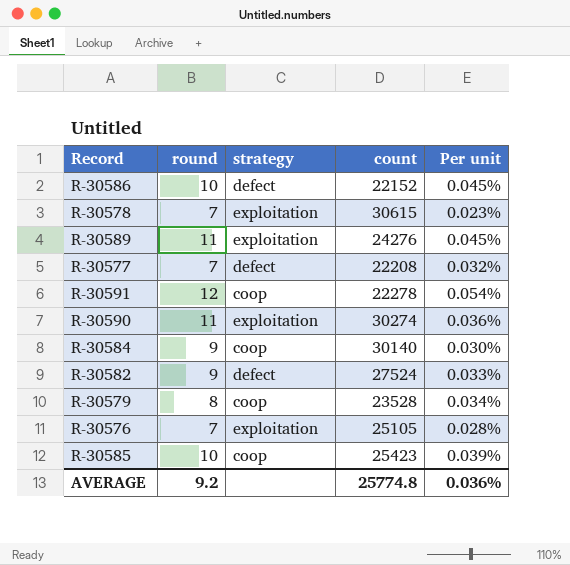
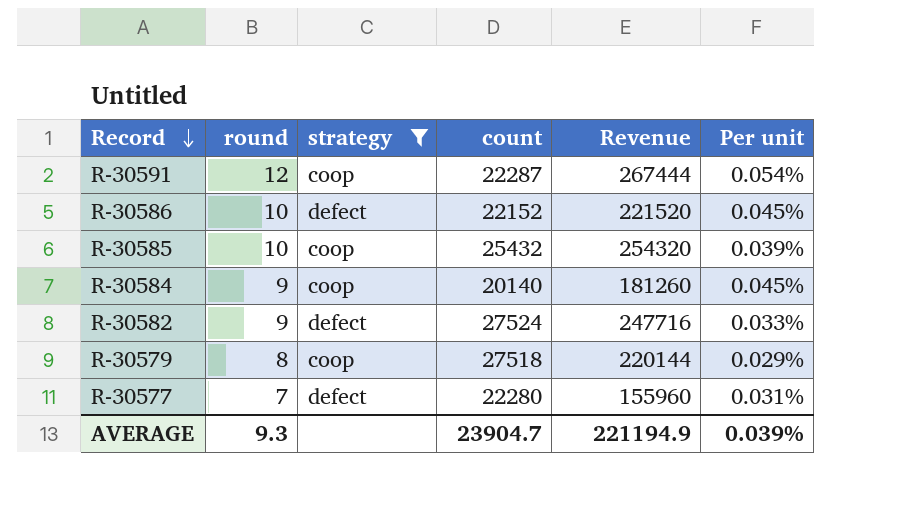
filter: none -> strategy != exploitation
row order: none -> Record descending
column Revenue | formula: none -> [round] * [count]
R-30591 | count: 22278 -> 22287
R-30585 | count: 25423 -> 25432
R-30584 | count: 30140 -> 20140
R-30584 | Per unit: 0.030% -> 0.045%
R-30579 | count: 23528 -> 27518
R-30579 | Per unit: 0.034% -> 0.029%
R-30577 | count: 22208 -> 22280
R-30577 | Per unit: 0.032% -> 0.031%
AVERAGE | round: 9.2 -> 9.3
AVERAGE | count: 25774.8 -> 23904.7
AVERAGE | Per unit: 0.036% -> 0.039%

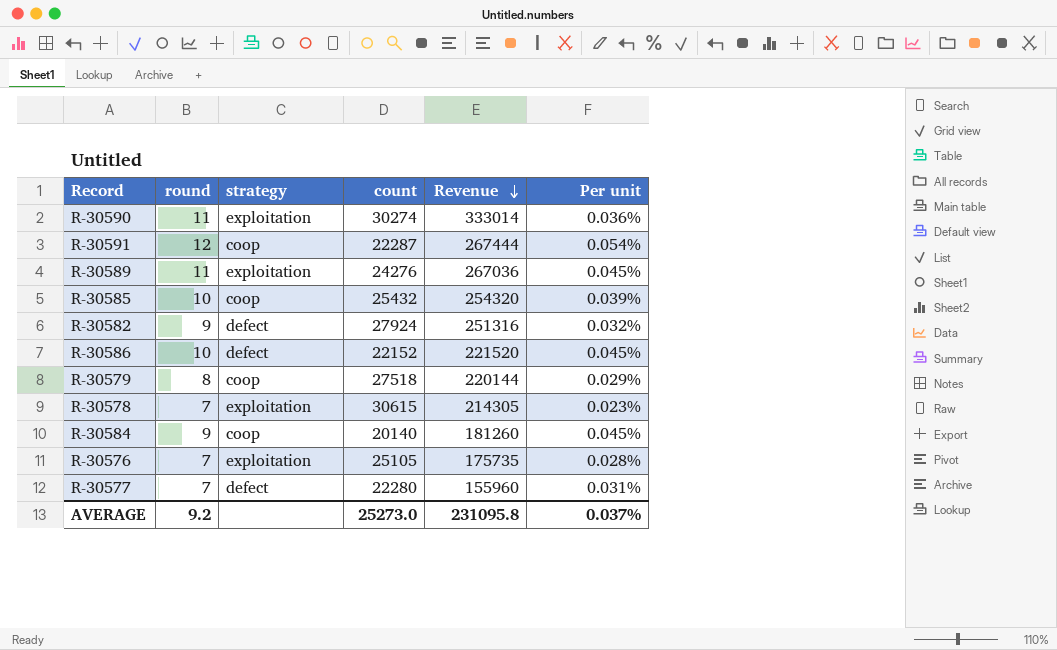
filter: strategy != exploitation -> none
row order: Record descending -> Revenue descending
R-30582 | count: 27524 -> 27924
R-30582 | Revenue: 247716 -> 251316
R-30582 | Per unit: 0.033% -> 0.032%
AVERAGE | round: 9.3 -> 9.2
AVERAGE | count: 23904.7 -> 25273.0
AVERAGE | Revenue: 221194.9 -> 231095.8
AVERAGE | Per unit: 0.039% -> 0.037%

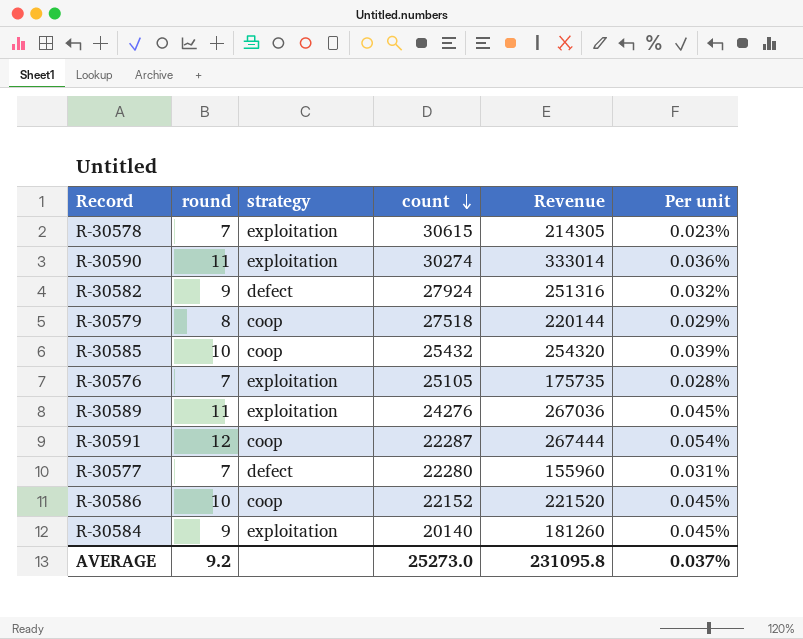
row order: Revenue descending -> count descending
R-30586 | strategy: defect -> coop
R-30584 | strategy: coop -> exploitation

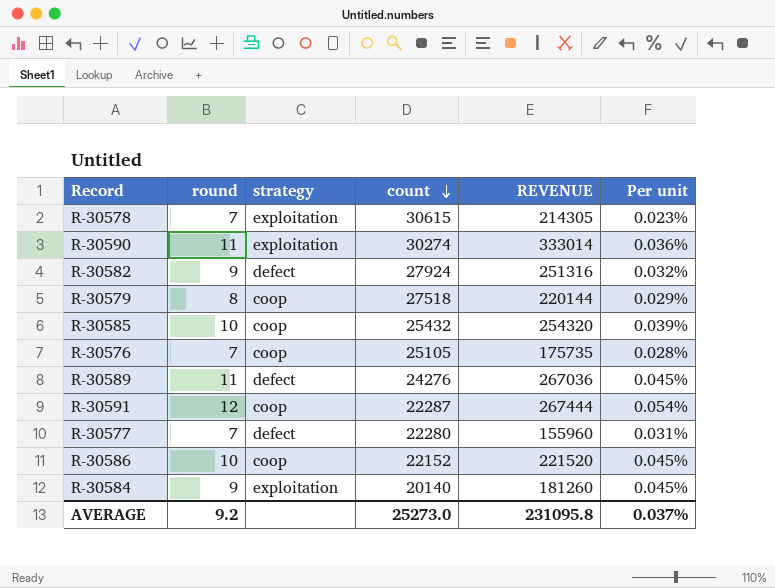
column name: Revenue -> REVENUE
R-30576 | strategy: exploitation -> coop
R-30589 | strategy: exploitation -> defect

